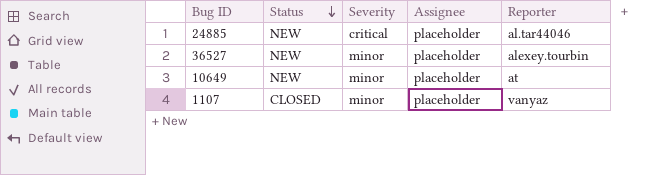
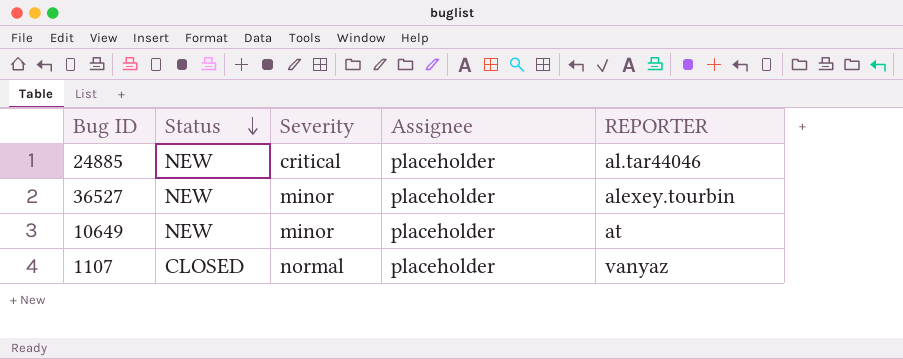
column name: Reporter -> REPORTER
1107 | Severity: minor -> normal

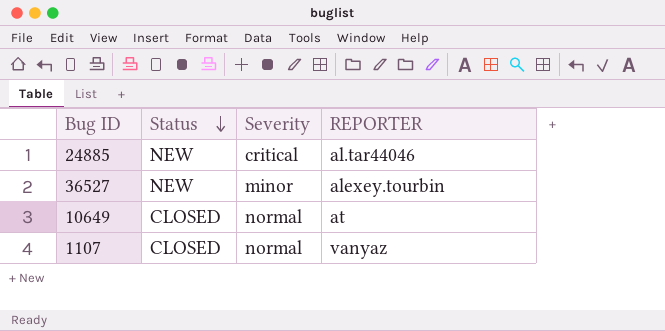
column Assignee | position: 4 -> none
10649 | Status: NEW -> CLOSED
10649 | Severity: minor -> normal

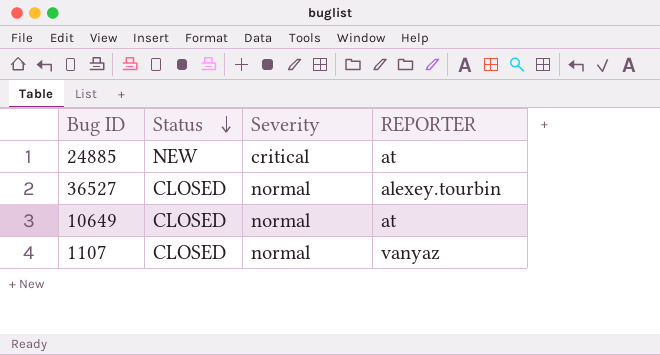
24885 | REPORTER: al.tar44046 -> at
36527 | Status: NEW -> CLOSED
36527 | Severity: minor -> normal

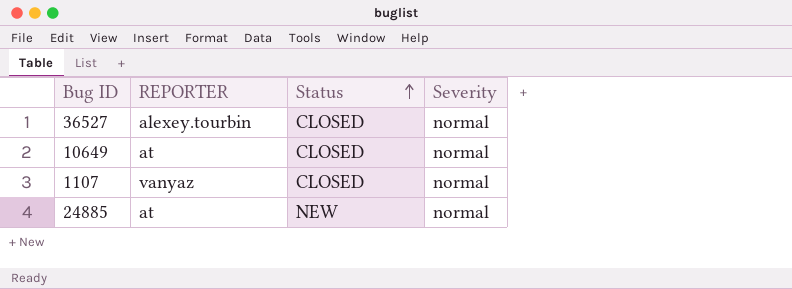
row order: Status descending -> Status ascending
column REPORTER | position: 4 -> 2
24885 | Severity: critical -> normal

